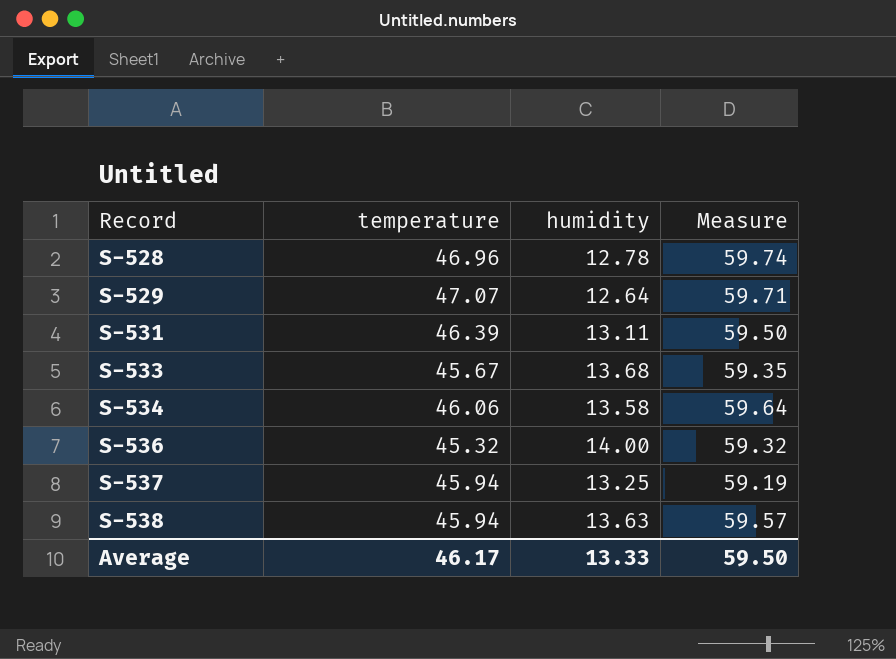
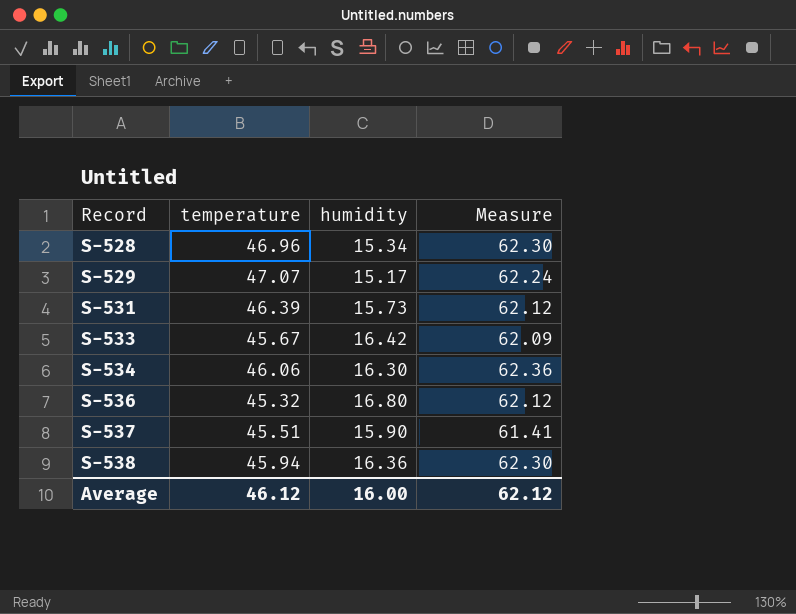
S-528 | humidity: 12.78 -> 15.34
S-528 | Measure: 59.74 -> 62.30
S-529 | humidity: 12.64 -> 15.17
S-529 | Measure: 59.71 -> 62.24
S-531 | humidity: 13.11 -> 15.73
S-531 | Measure: 59.50 -> 62.12
S-533 | humidity: 13.68 -> 16.42
S-533 | Measure: 59.35 -> 62.09
S-534 | humidity: 13.58 -> 16.30
S-534 | Measure: 59.64 -> 62.36
S-536 | humidity: 14.00 -> 16.80
S-536 | Measure: 59.32 -> 62.12
S-537 | temperature: 45.94 -> 45.51
S-537 | humidity: 13.25 -> 15.90
S-537 | Measure: 59.19 -> 61.41
S-538 | humidity: 13.63 -> 16.36
S-538 | Measure: 59.57 -> 62.30
Average | temperature: 46.17 -> 46.12
Average | humidity: 13.33 -> 16.00
Average | Measure: 59.50 -> 62.12

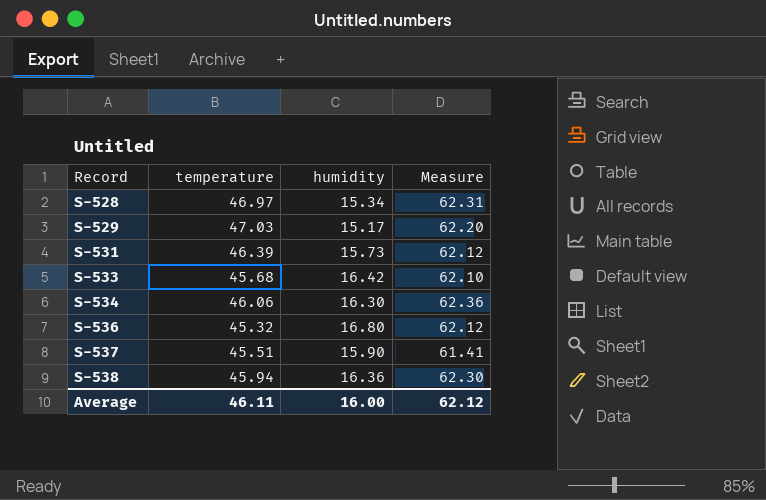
S-528 | temperature: 46.96 -> 46.97
S-528 | Measure: 62.30 -> 62.31
S-529 | temperature: 47.07 -> 47.03
S-529 | Measure: 62.24 -> 62.20
S-533 | temperature: 45.67 -> 45.68
S-533 | Measure: 62.09 -> 62.10
Average | temperature: 46.12 -> 46.11

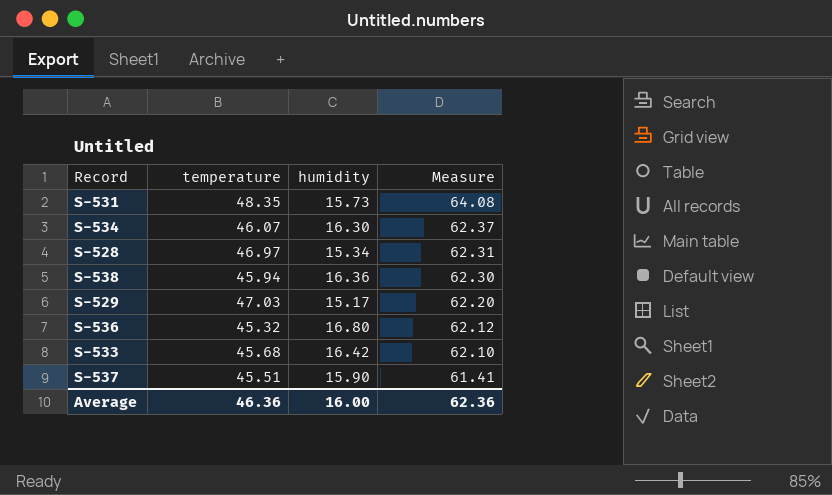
row order: Record ascending -> Measure descending
S-531 | temperature: 46.39 -> 48.35
S-531 | Measure: 62.12 -> 64.08
S-534 | temperature: 46.06 -> 46.07
S-534 | Measure: 62.36 -> 62.37
Average | temperature: 46.11 -> 46.36
Average | Measure: 62.12 -> 62.36

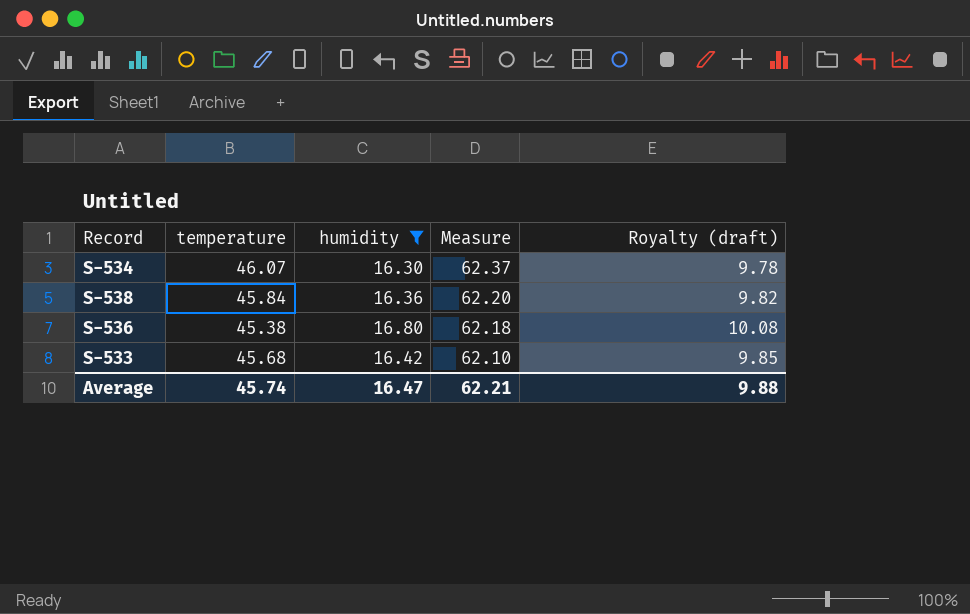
filter: none -> humidity >= 16.30
column Royalty (draft) | formula: none -> [humidity] * 0.6
S-538 | temperature: 45.94 -> 45.84
S-538 | Measure: 62.30 -> 62.20
S-536 | temperature: 45.32 -> 45.38
S-536 | Measure: 62.12 -> 62.18
Average | temperature: 46.36 -> 45.74
Average | humidity: 16.00 -> 16.47
Average | Measure: 62.36 -> 62.21

